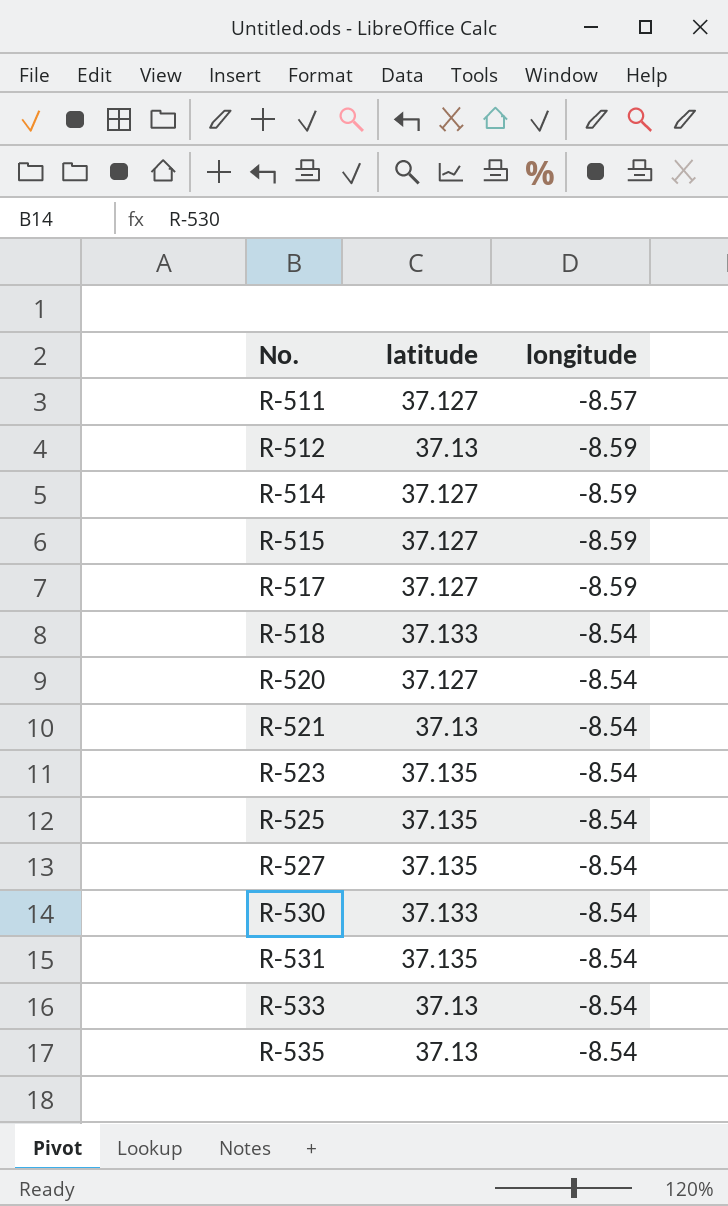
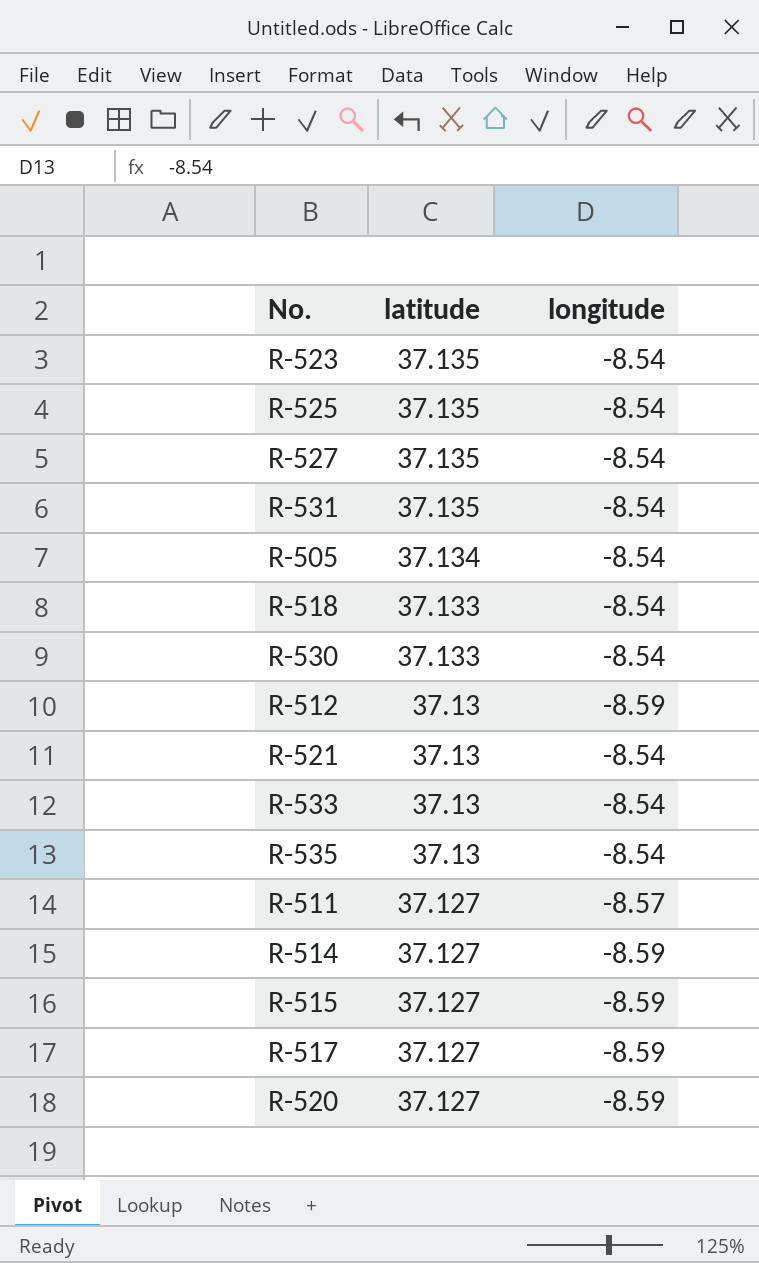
row order: No. ascending -> latitude descending
row R-505: none -> 37.134 | -8.54
R-520 | longitude: -8.54 -> -8.59

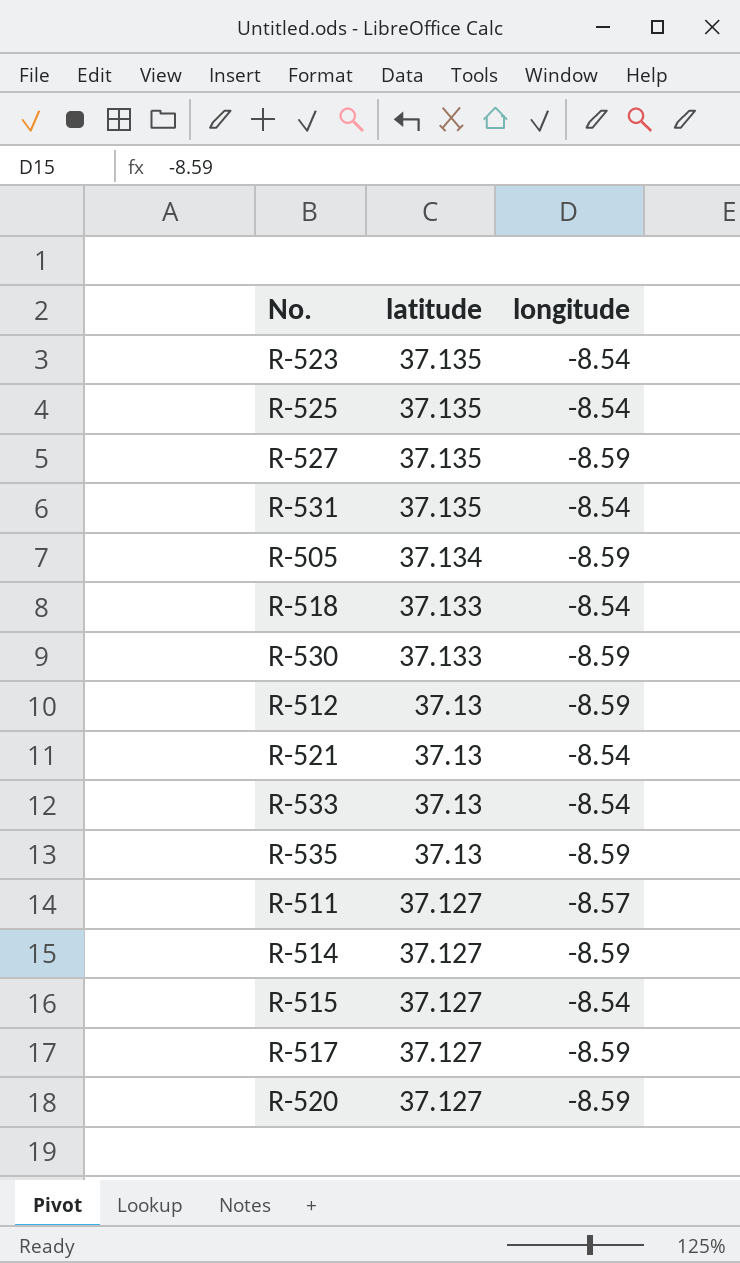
R-527 | longitude: -8.54 -> -8.59
R-505 | longitude: -8.54 -> -8.59
R-530 | longitude: -8.54 -> -8.59
R-535 | longitude: -8.54 -> -8.59
R-515 | longitude: -8.59 -> -8.54

